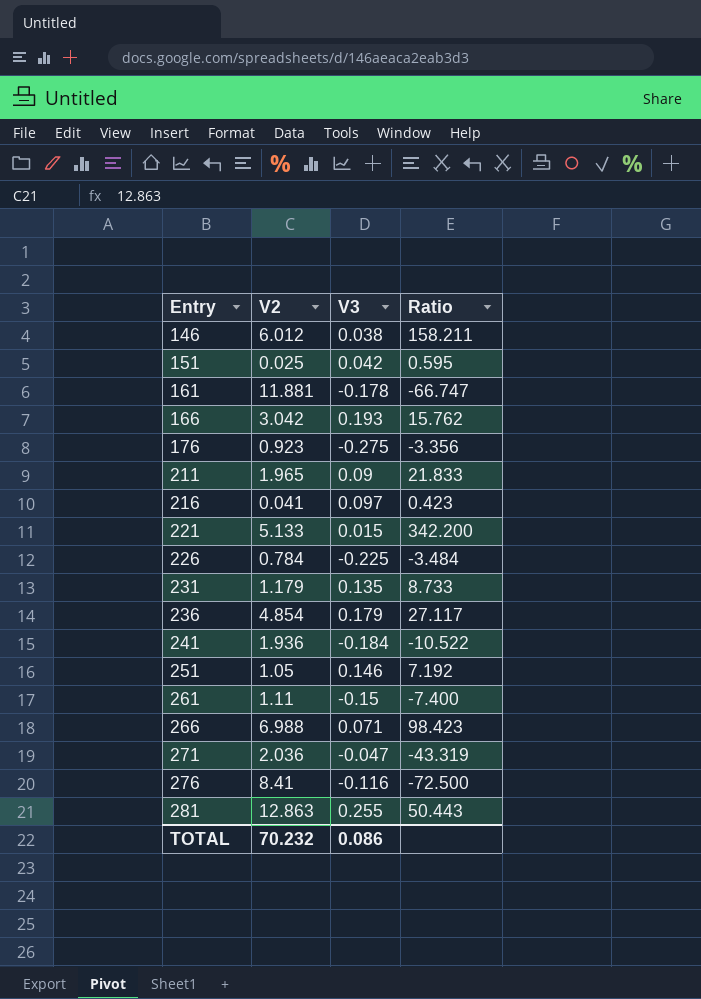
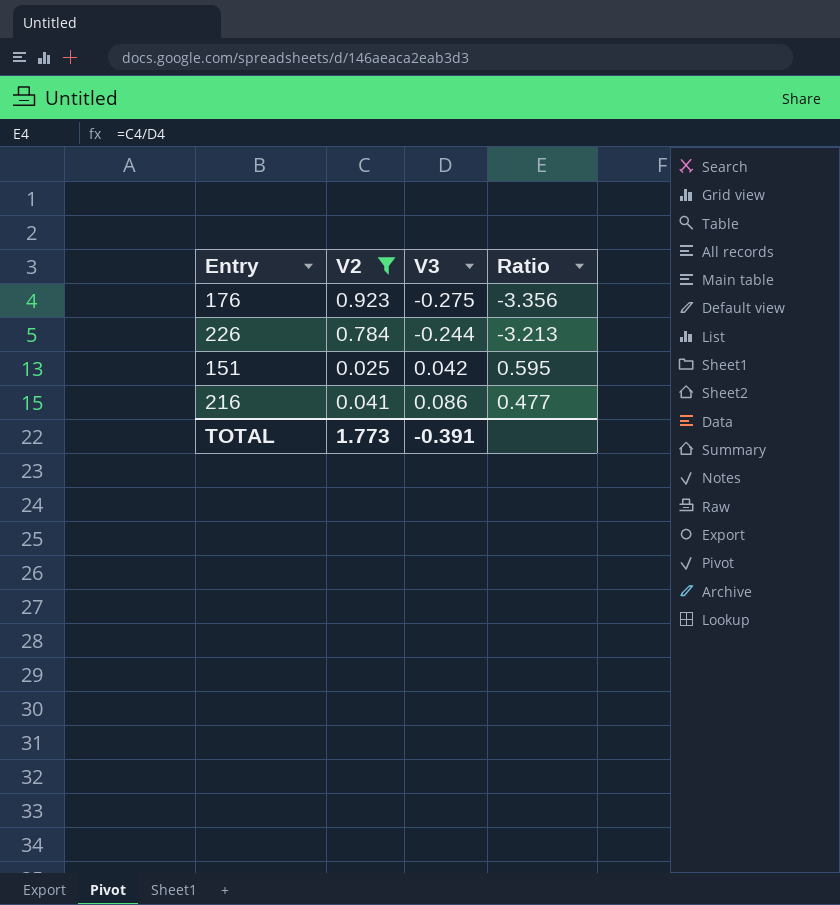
filter: none -> V2 <= 0.923
row order: Entry ascending -> V3 ascending
226 | V3: -0.225 -> -0.244
226 | Ratio: -3.484 -> -3.213
216 | V3: 0.097 -> 0.086
216 | Ratio: 0.423 -> 0.477
TOTAL | V2: 70.232 -> 1.773
TOTAL | V3: 0.086 -> -0.391

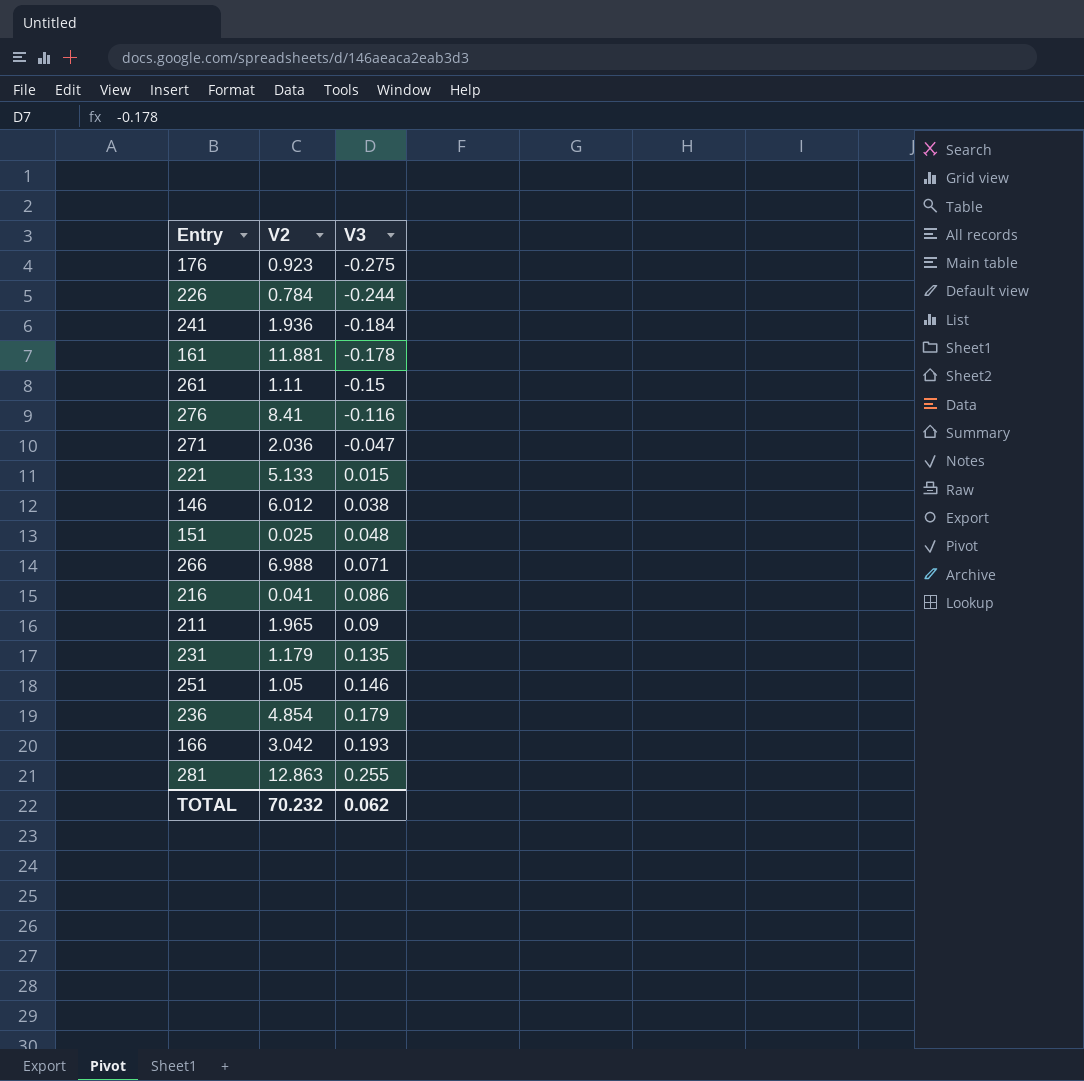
filter: V2 <= 0.923 -> none
column Ratio | formula: [V2] / [V3] -> none
151 | V3: 0.042 -> 0.048
TOTAL | V2: 1.773 -> 70.232
TOTAL | V3: -0.391 -> 0.062

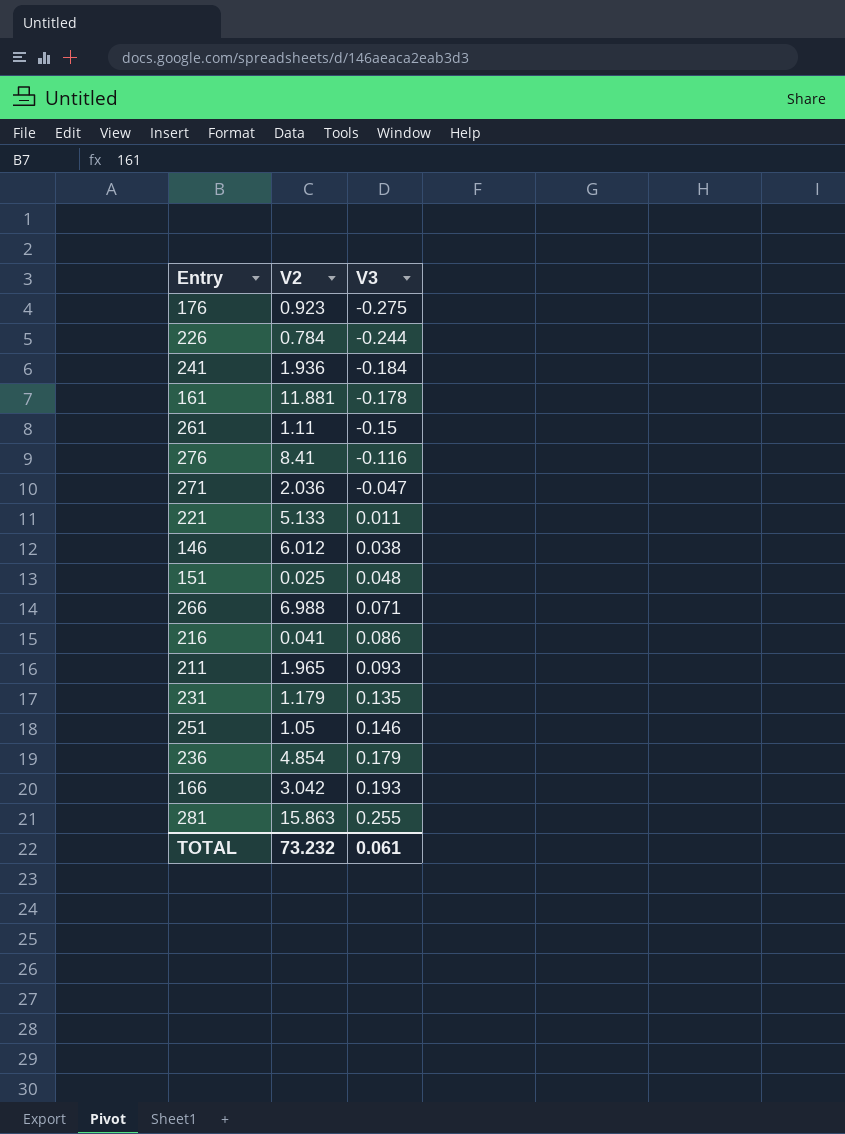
221 | V3: 0.015 -> 0.011
211 | V3: 0.09 -> 0.093
281 | V2: 12.863 -> 15.863
TOTAL | V2: 70.232 -> 73.232
TOTAL | V3: 0.062 -> 0.061

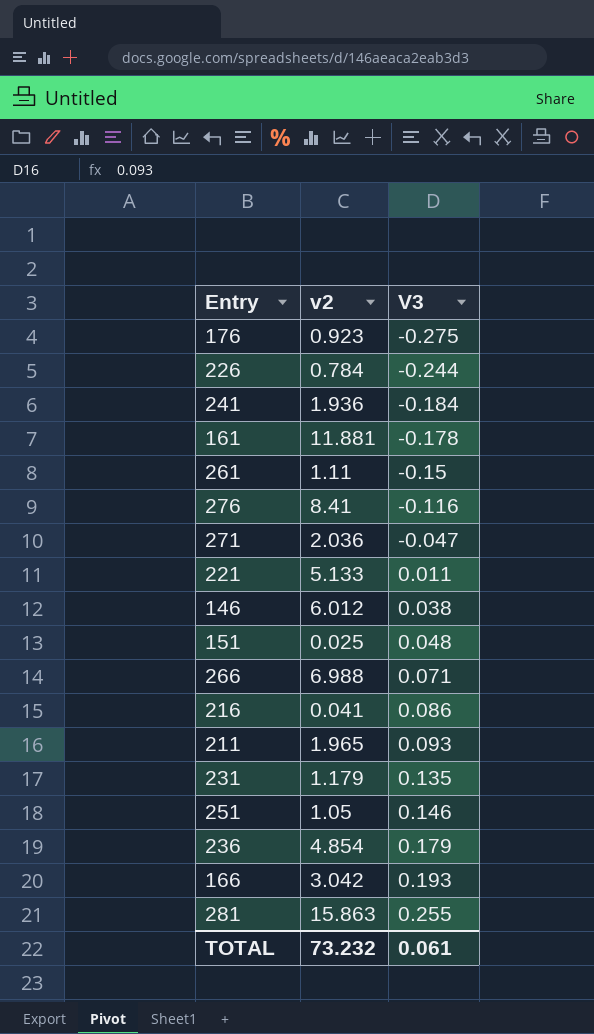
column name: V2 -> v2

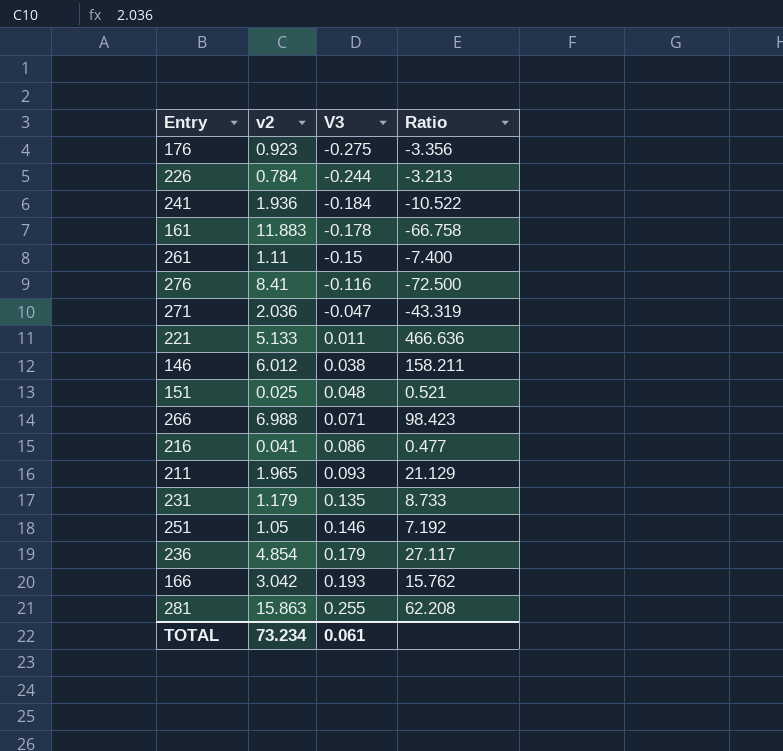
column Ratio | formula: none -> [v2] / [V3]
161 | v2: 11.881 -> 11.883
TOTAL | v2: 73.232 -> 73.234

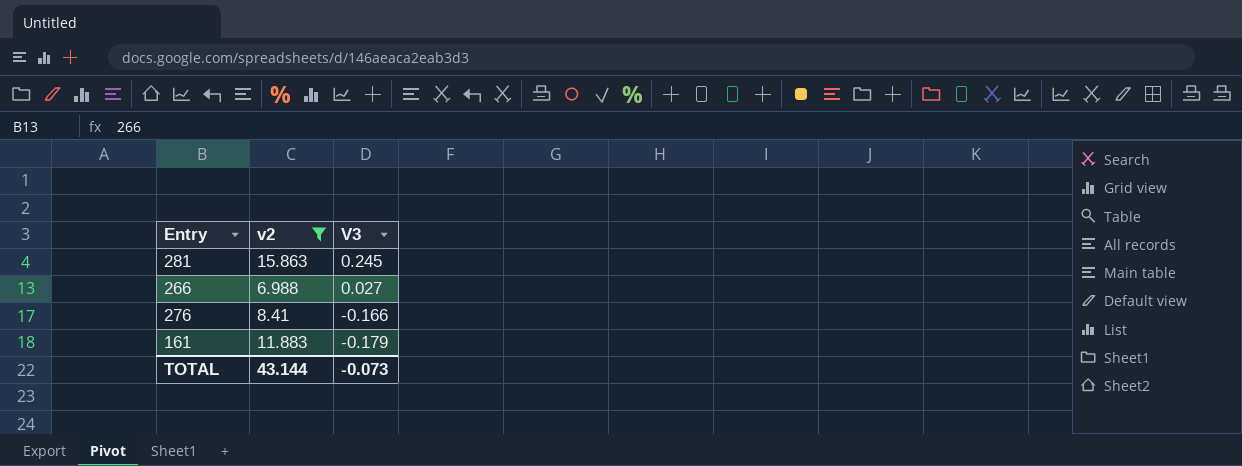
filter: none -> v2 >= 6.988
row order: V3 ascending -> V3 descending
column Ratio | formula: [v2] / [V3] -> none
281 | V3: 0.255 -> 0.245
266 | V3: 0.071 -> 0.027
276 | V3: -0.116 -> -0.166
161 | V3: -0.178 -> -0.179
TOTAL | v2: 73.234 -> 43.144
TOTAL | V3: 0.061 -> -0.073

